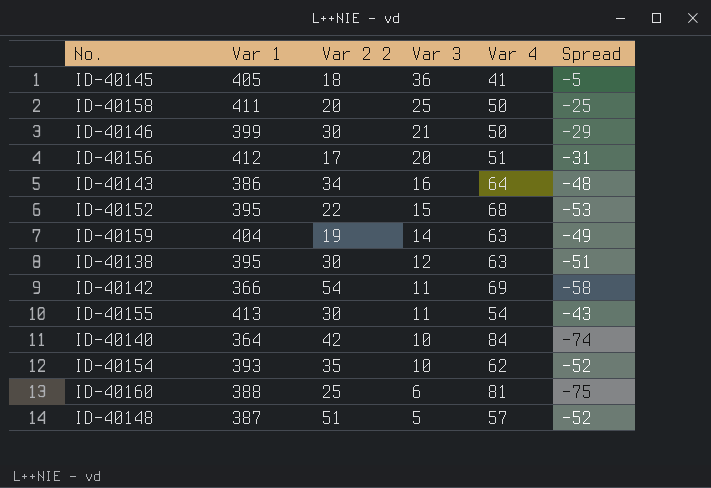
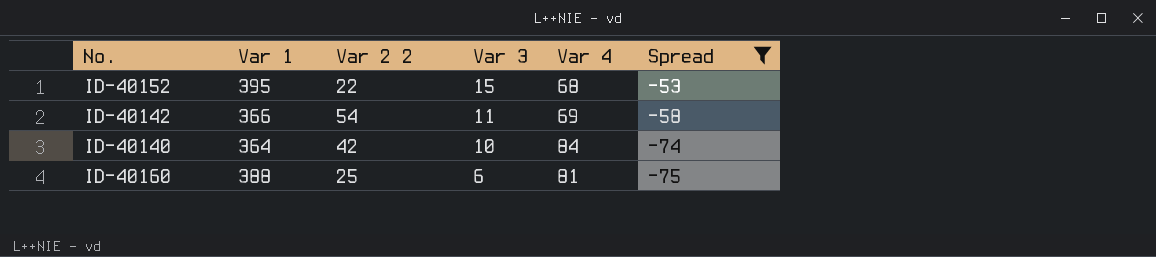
filter: none -> Spread <= -53

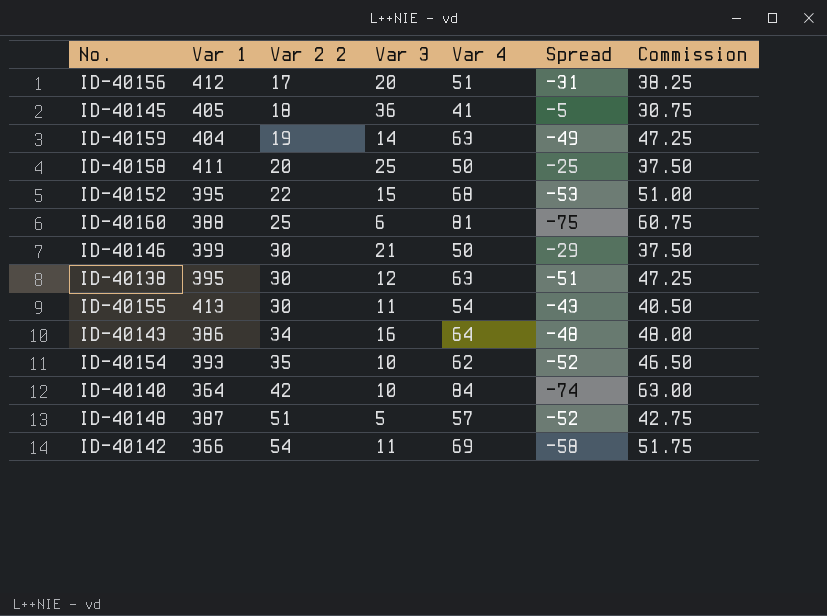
filter: Spread <= -53 -> none
row order: Var 3 descending -> Var 2 2 ascending
column Commission | formula: none -> [Var 4] * 0.75

